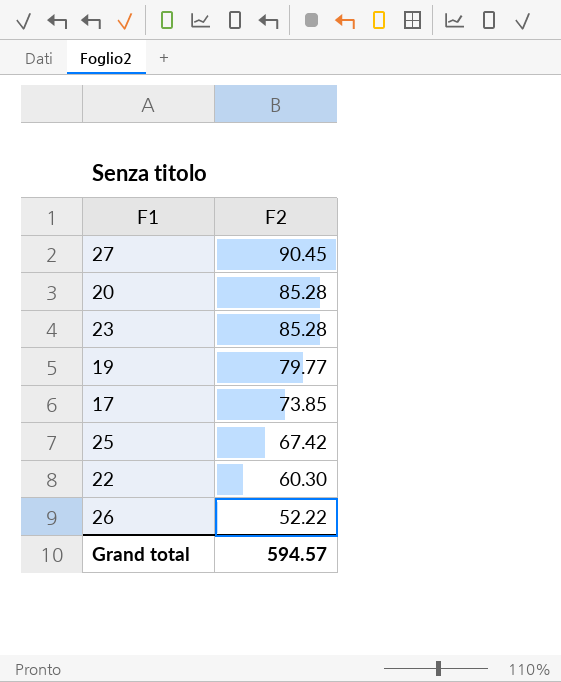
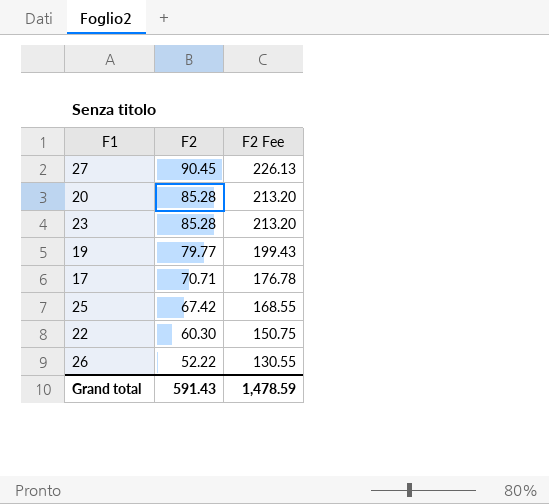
column F2 Fee | formula: none -> [F2] * 2.5
17 | F2: 73.85 -> 70.71
Grand total | F2: 594.57 -> 591.43

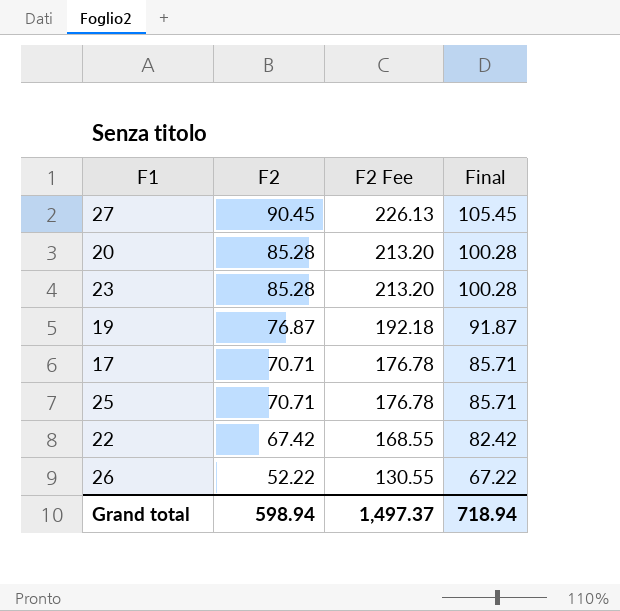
column Final | formula: none -> [F2] + 15
19 | F2: 79.77 -> 76.87
19 | F2 Fee: 199.43 -> 192.18
25 | F2: 67.42 -> 70.71
25 | F2 Fee: 168.55 -> 176.78
22 | F2: 60.30 -> 67.42
22 | F2 Fee: 150.75 -> 168.55
Grand total | F2: 591.43 -> 598.94
Grand total | F2 Fee: 1,478.59 -> 1,497.37

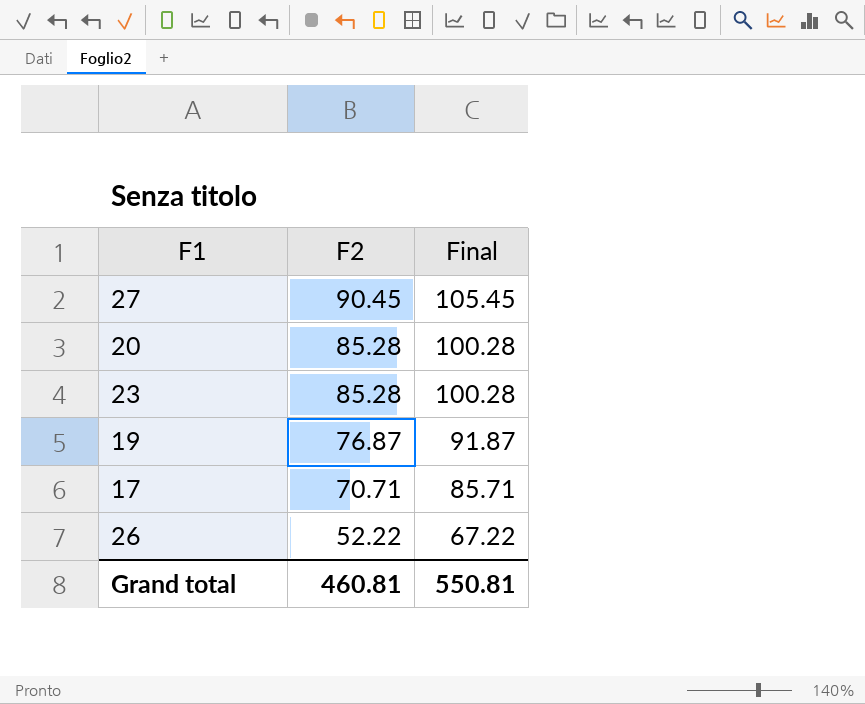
column F2 Fee | formula: [F2] * 2.5 -> none
row 25: 70.71 | 176.78 | 85.71 -> none
row 22: 67.42 | 168.55 | 82.42 -> none
Grand total | F2: 598.94 -> 460.81
Grand total | Final: 718.94 -> 550.81

